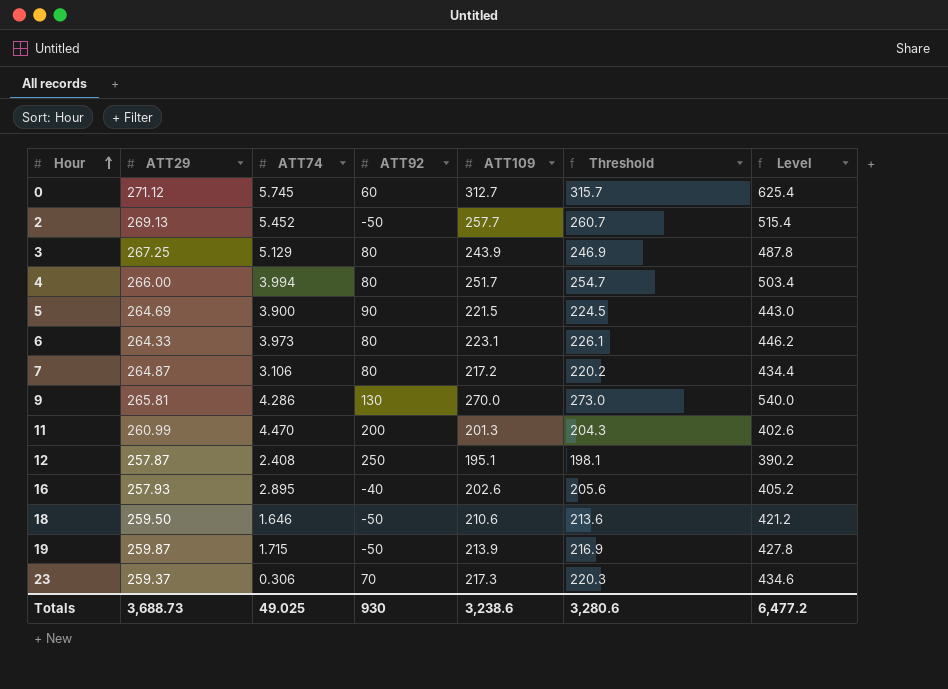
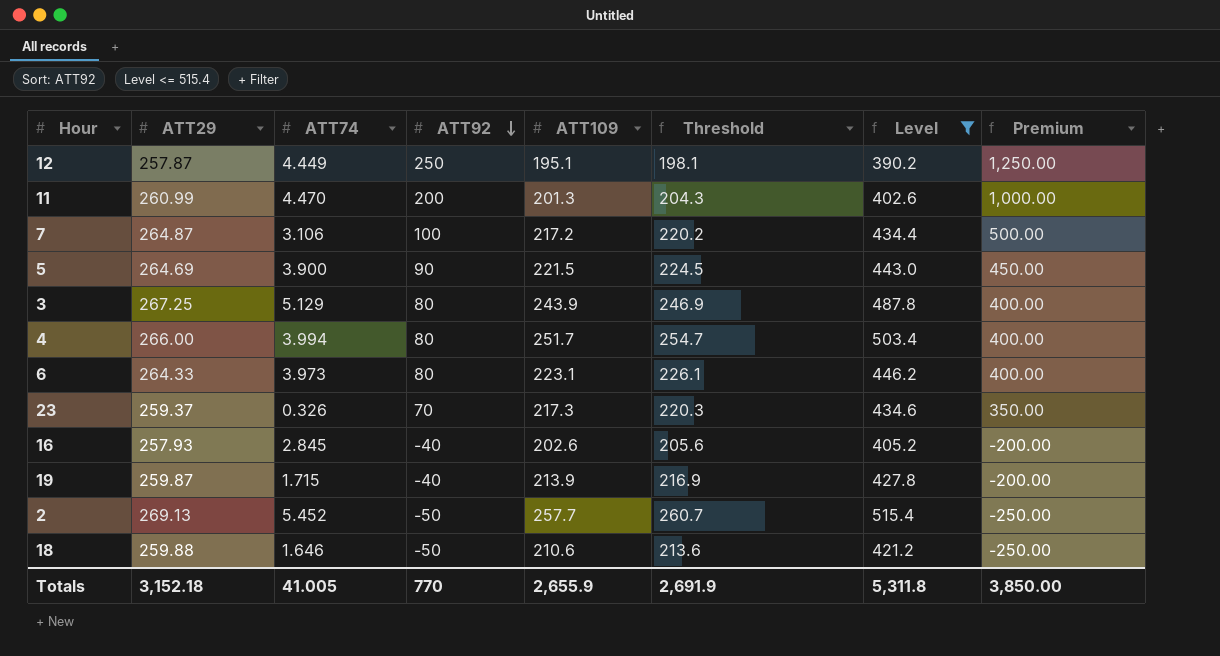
filter: none -> Level <= 515.4
row order: Hour ascending -> ATT92 descending
column Premium | formula: none -> [ATT92] * 5
12 | ATT74: 2.408 -> 4.449
7 | ATT92: 80 -> 100
23 | ATT74: 0.306 -> 0.326
16 | ATT74: 2.895 -> 2.845
19 | ATT92: -50 -> -40
18 | ATT29: 259.50 -> 259.88
Totals | ATT29: 3,688.73 -> 3,152.18
Totals | ATT74: 49.025 -> 41.005
Totals | ATT92: 930 -> 770
Totals | ATT109: 3,238.6 -> 2,655.9
Totals | Threshold: 3,280.6 -> 2,691.9
Totals | Level: 6,477.2 -> 5,311.8

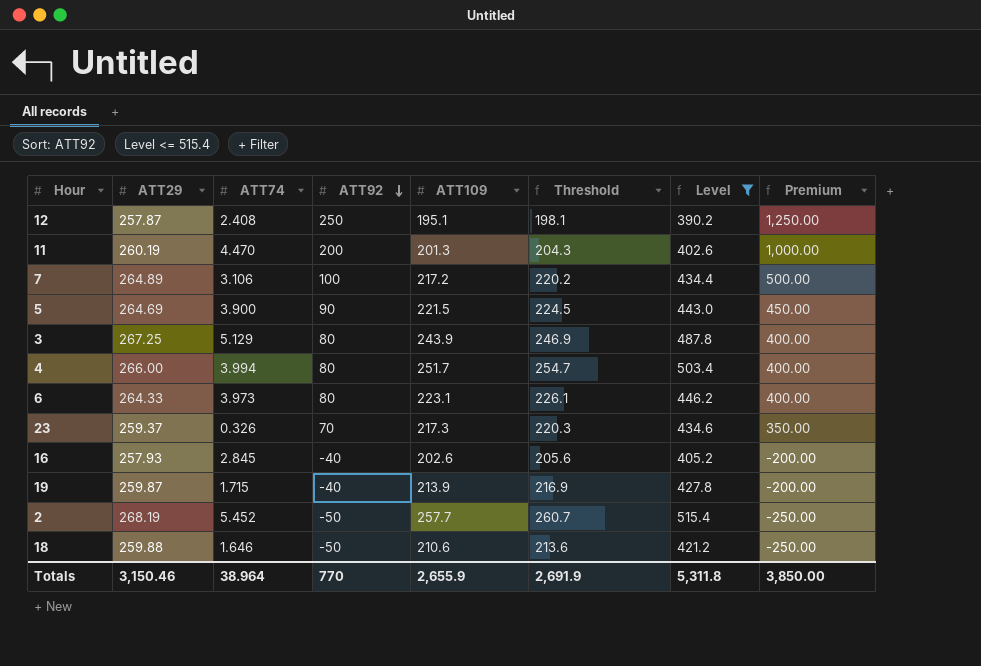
12 | ATT74: 4.449 -> 2.408
11 | ATT29: 260.99 -> 260.19
7 | ATT29: 264.87 -> 264.89
2 | ATT29: 269.13 -> 268.19
Totals | ATT29: 3,152.18 -> 3,150.46
Totals | ATT74: 41.005 -> 38.964

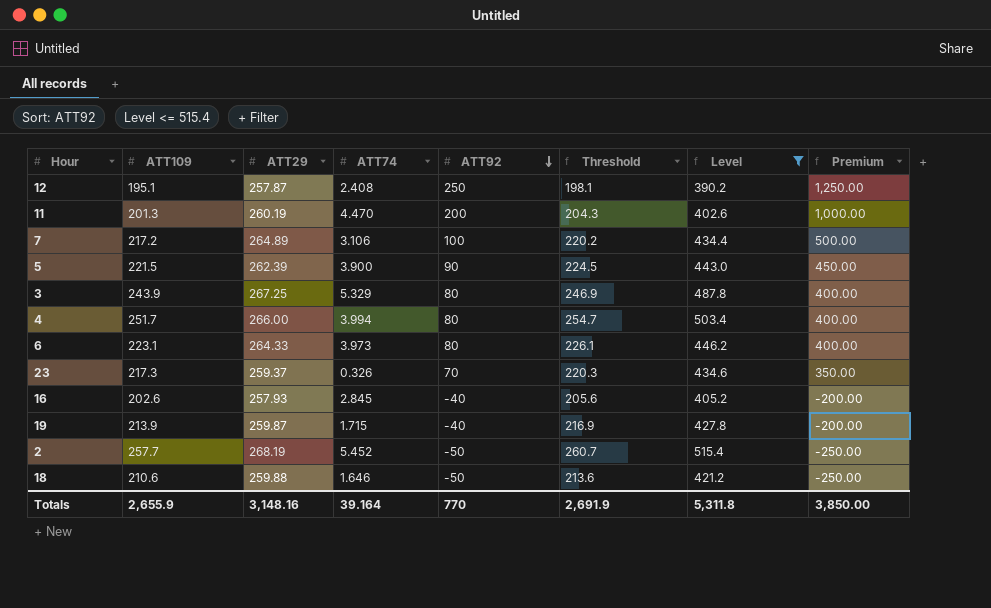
column ATT109 | position: 5 -> 2
5 | ATT29: 264.69 -> 262.39
3 | ATT74: 5.129 -> 5.329
Totals | ATT29: 3,150.46 -> 3,148.16
Totals | ATT74: 38.964 -> 39.164

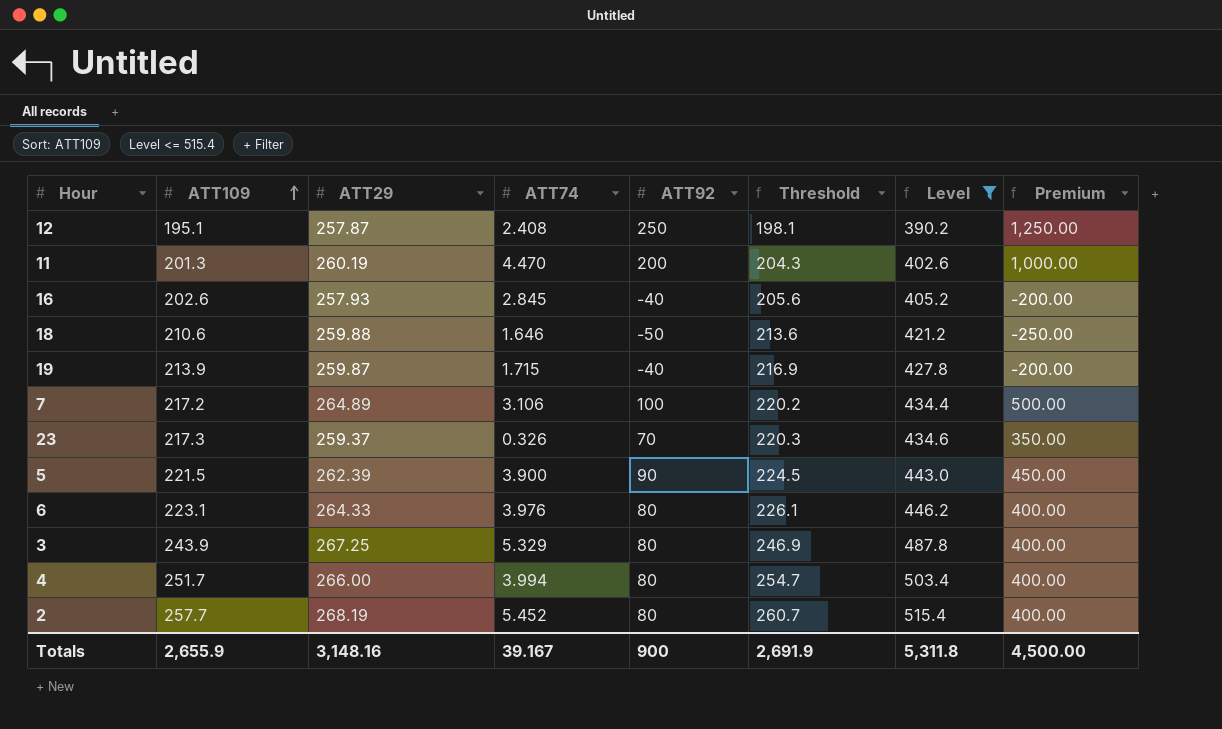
row order: ATT92 descending -> ATT109 ascending
6 | ATT74: 3.973 -> 3.976
2 | ATT92: -50 -> 80
2 | Premium: -250.00 -> 400.00
Totals | ATT74: 39.164 -> 39.167
Totals | ATT92: 770 -> 900
Totals | Premium: 3,850.00 -> 4,500.00

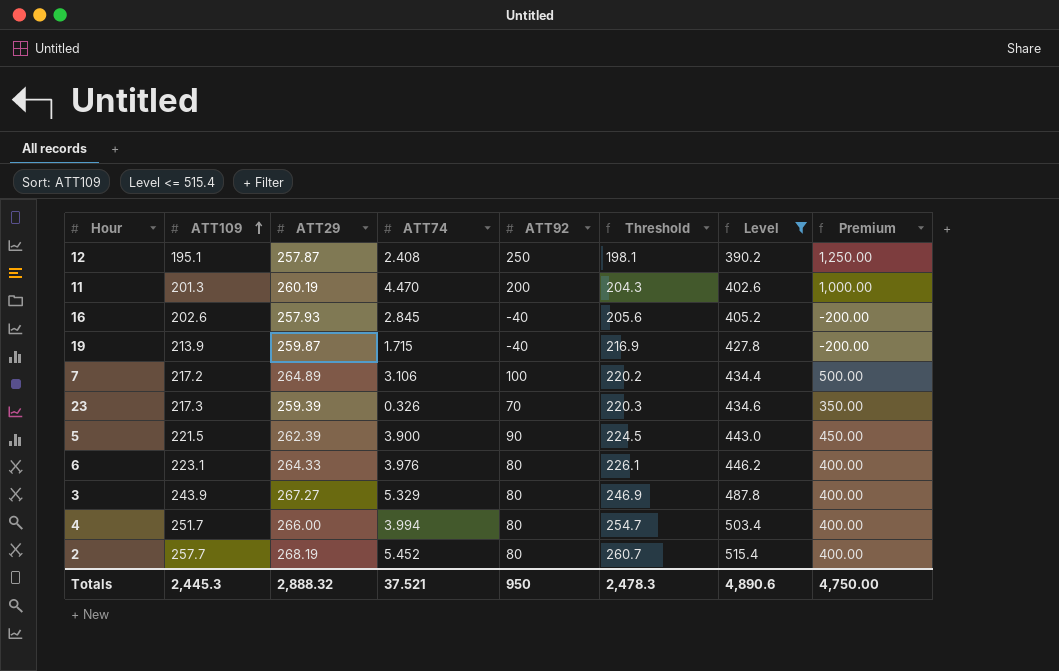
row 18: 210.6 | 259.88 | 1.646 | -50 | 213.6 | 421.2 | -250.00 -> none
23 | ATT29: 259.37 -> 259.39
3 | ATT29: 267.25 -> 267.27
Totals | ATT109: 2,655.9 -> 2,445.3
Totals | ATT29: 3,148.16 -> 2,888.32
Totals | ATT74: 39.167 -> 37.521
Totals | ATT92: 900 -> 950
Totals | Threshold: 2,691.9 -> 2,478.3
Totals | Level: 5,311.8 -> 4,890.6
Totals | Premium: 4,500.00 -> 4,750.00

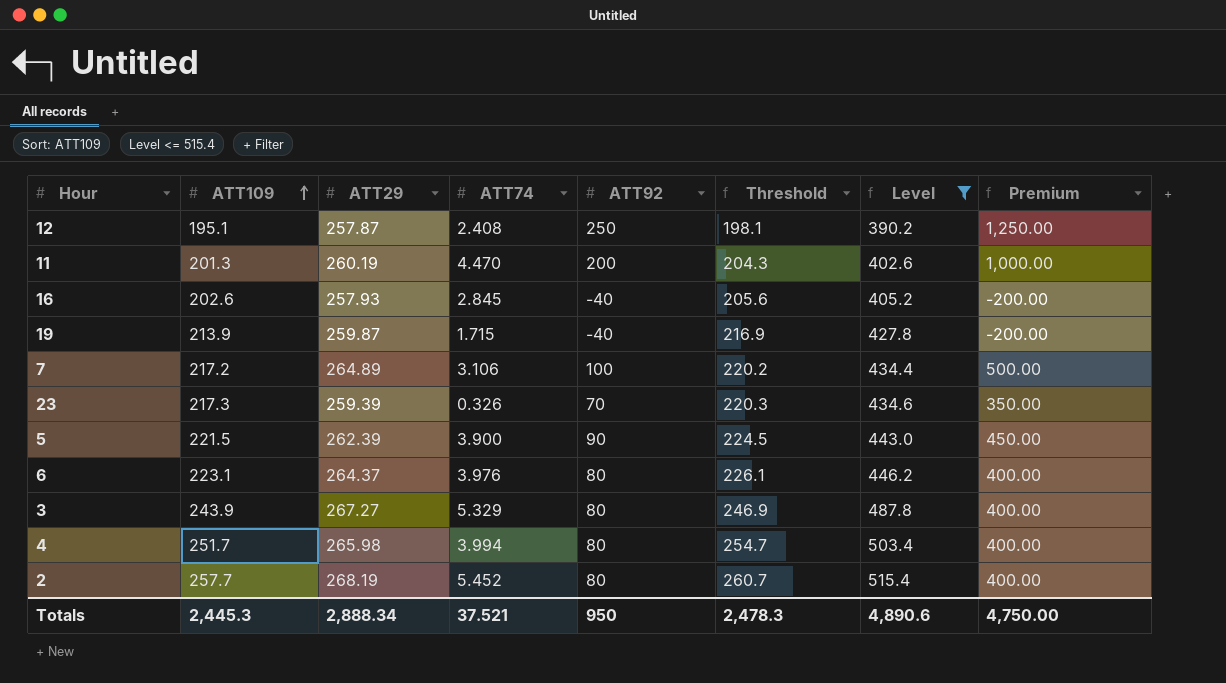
6 | ATT29: 264.33 -> 264.37
4 | ATT29: 266.00 -> 265.98
Totals | ATT29: 2,888.32 -> 2,888.34

